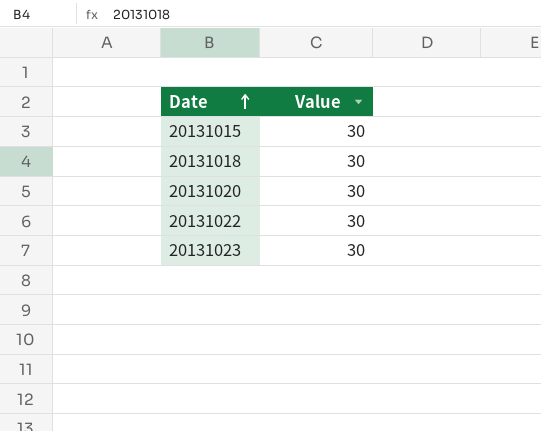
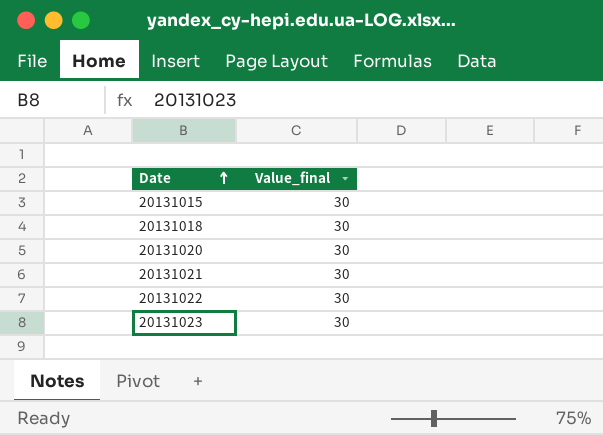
column name: Value -> Value_final
row 20131021: none -> 30

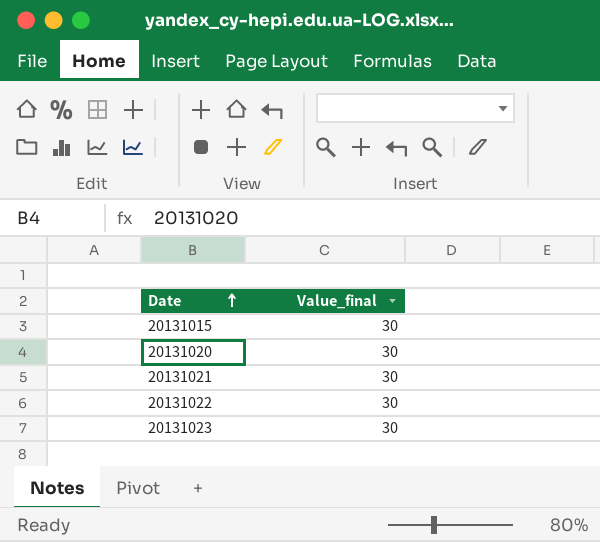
row 20131018: 30 -> none

